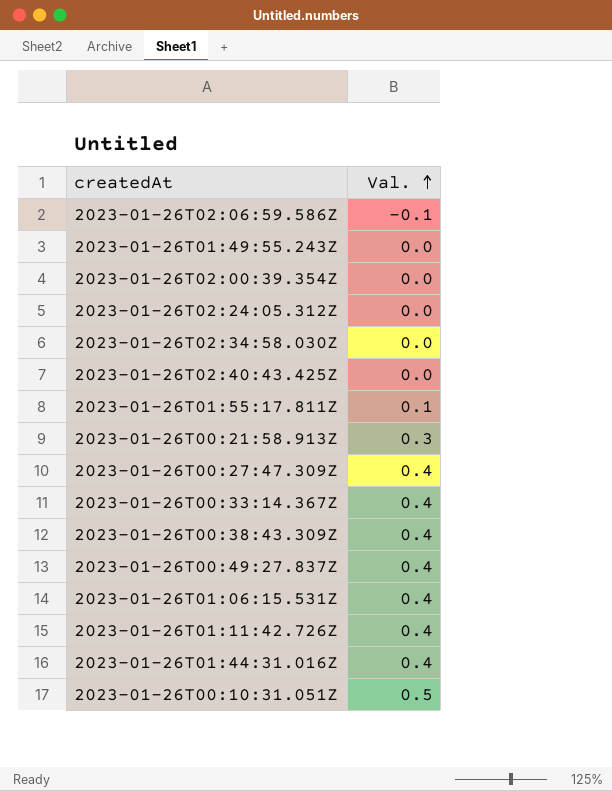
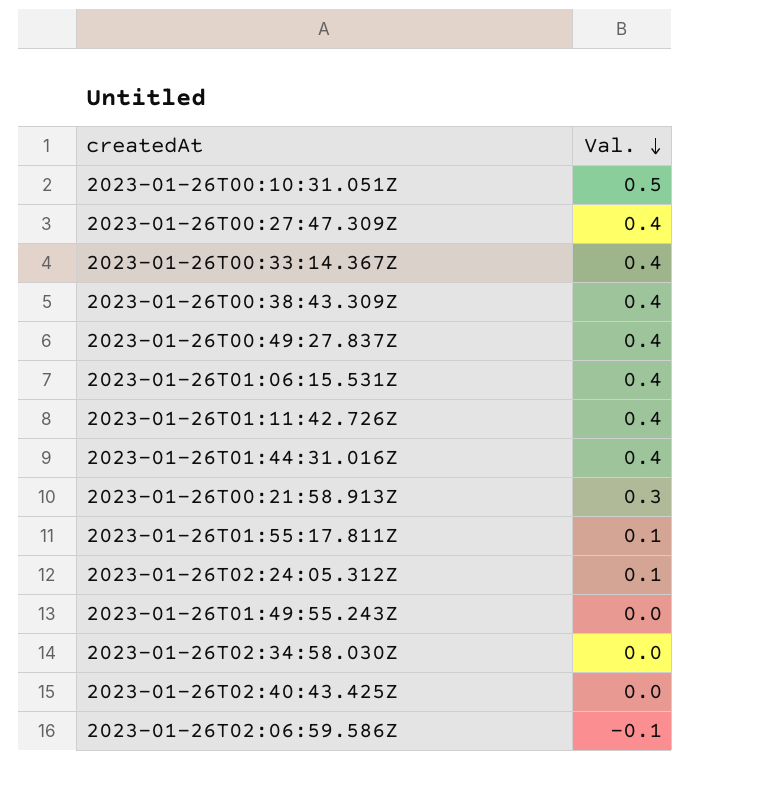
row order: Val. ascending -> Val. descending
row 2023-01-26T02:00:39.354Z: 0.0 -> none
2023-01-26T02:24:05.312Z | Val.: 0.0 -> 0.1

